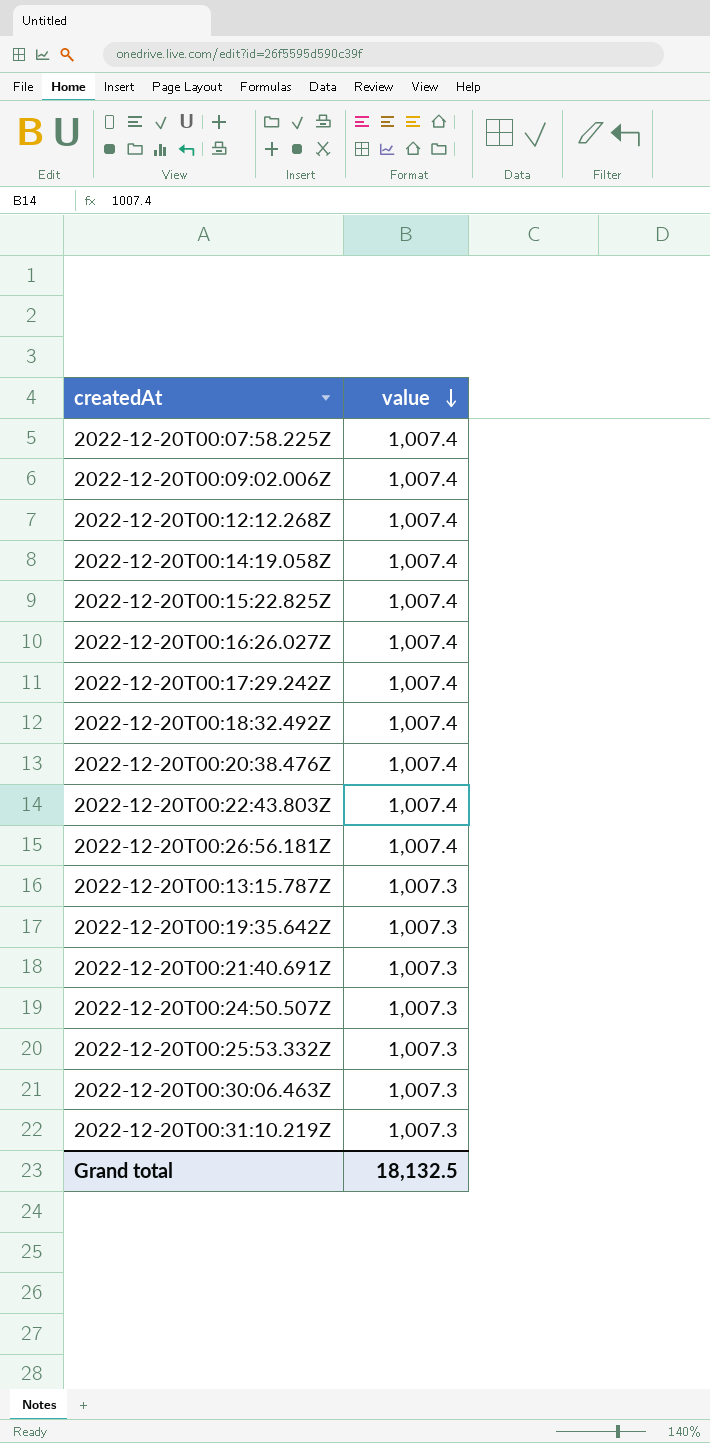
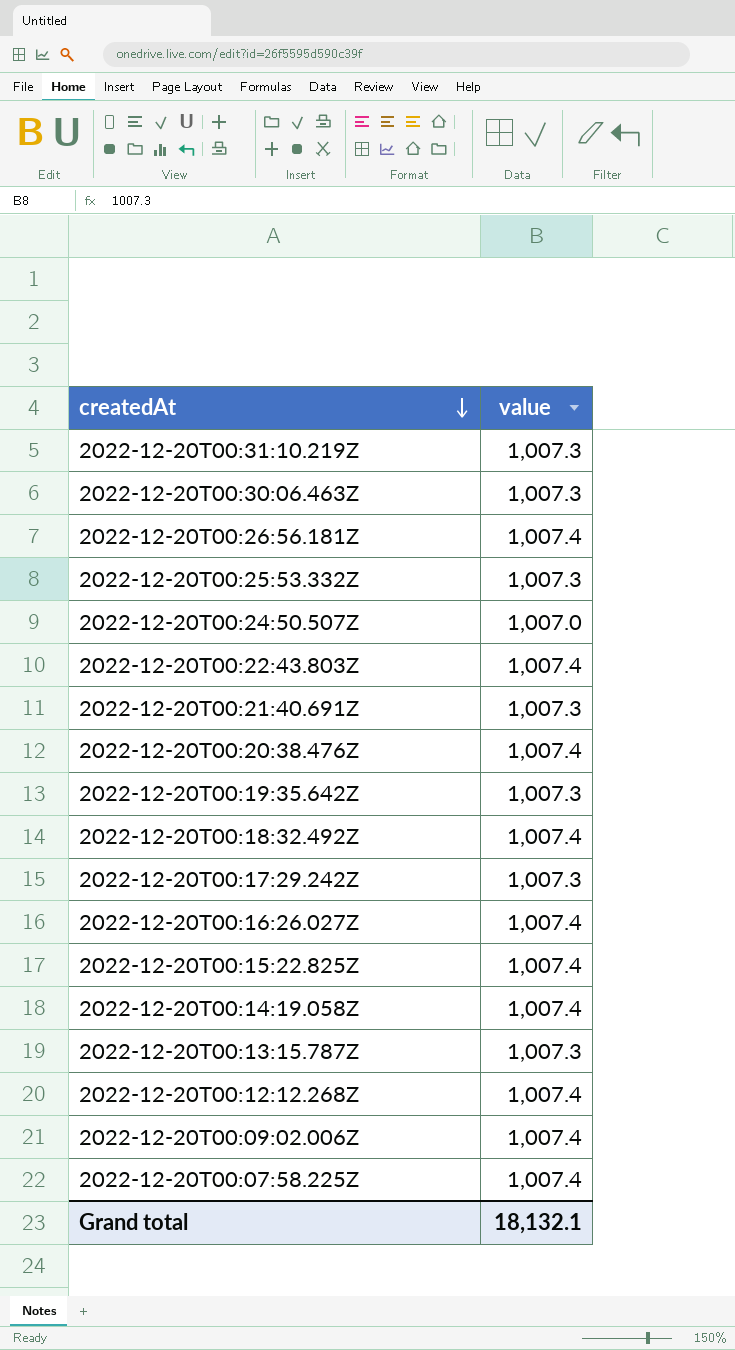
row order: value descending -> createdAt descending
2022-12-20T00:24:50.507Z | value: 1,007.3 -> 1,007.0
2022-12-20T00:17:29.242Z | value: 1,007.4 -> 1,007.3
Grand total | value: 18,132.5 -> 18,132.1

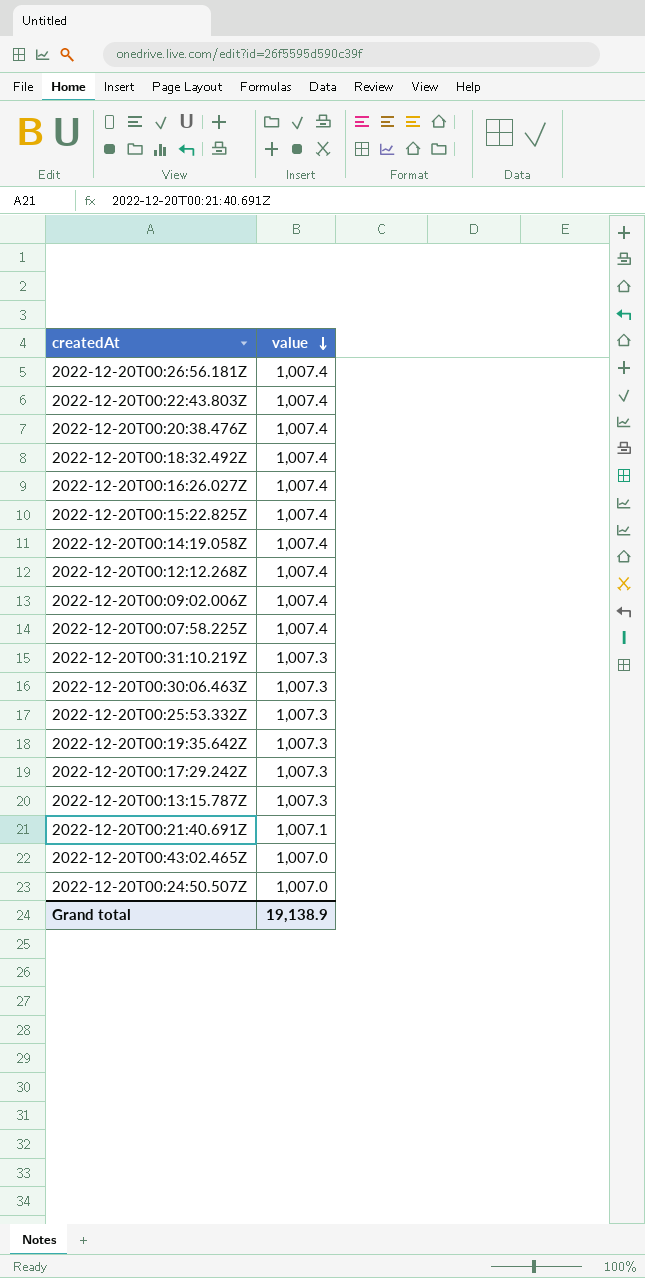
row order: createdAt descending -> value descending
2022-12-20T00:21:40.691Z | value: 1,007.3 -> 1,007.1
row 2022-12-20T00:43:02.465Z: none -> 1,007.0
Grand total | value: 18,132.1 -> 19,138.9

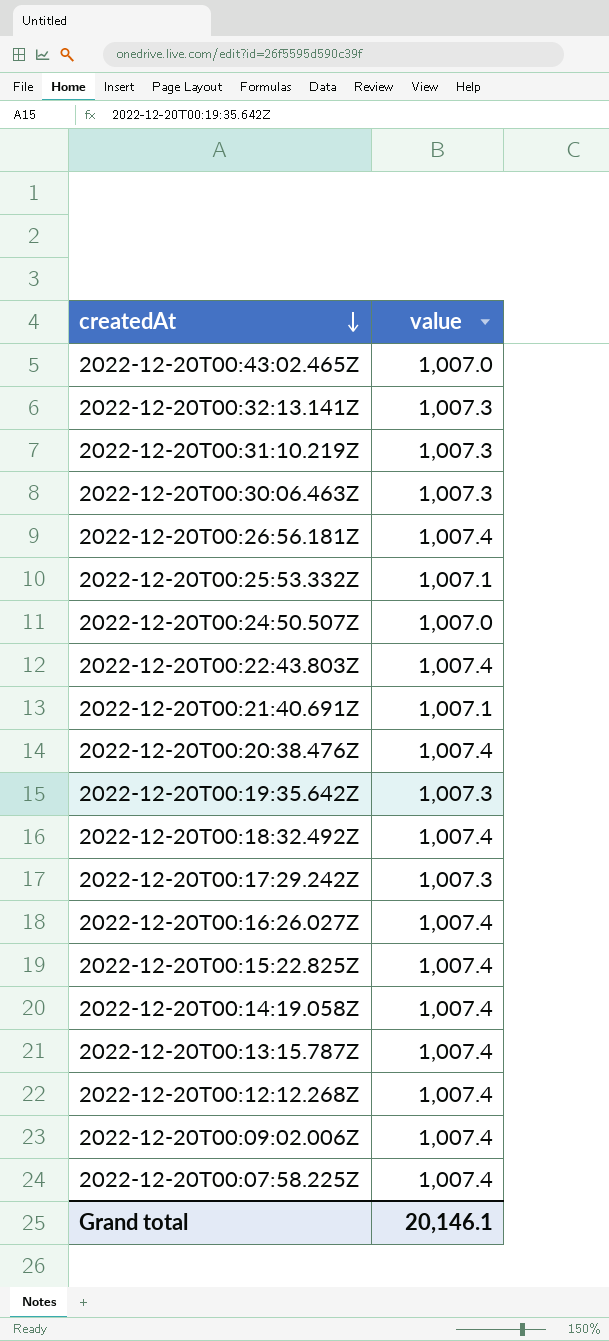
row order: value descending -> createdAt descending
row 2022-12-20T00:32:13.141Z: none -> 1,007.3
2022-12-20T00:25:53.332Z | value: 1,007.3 -> 1,007.1
2022-12-20T00:13:15.787Z | value: 1,007.3 -> 1,007.4
Grand total | value: 19,138.9 -> 20,146.1

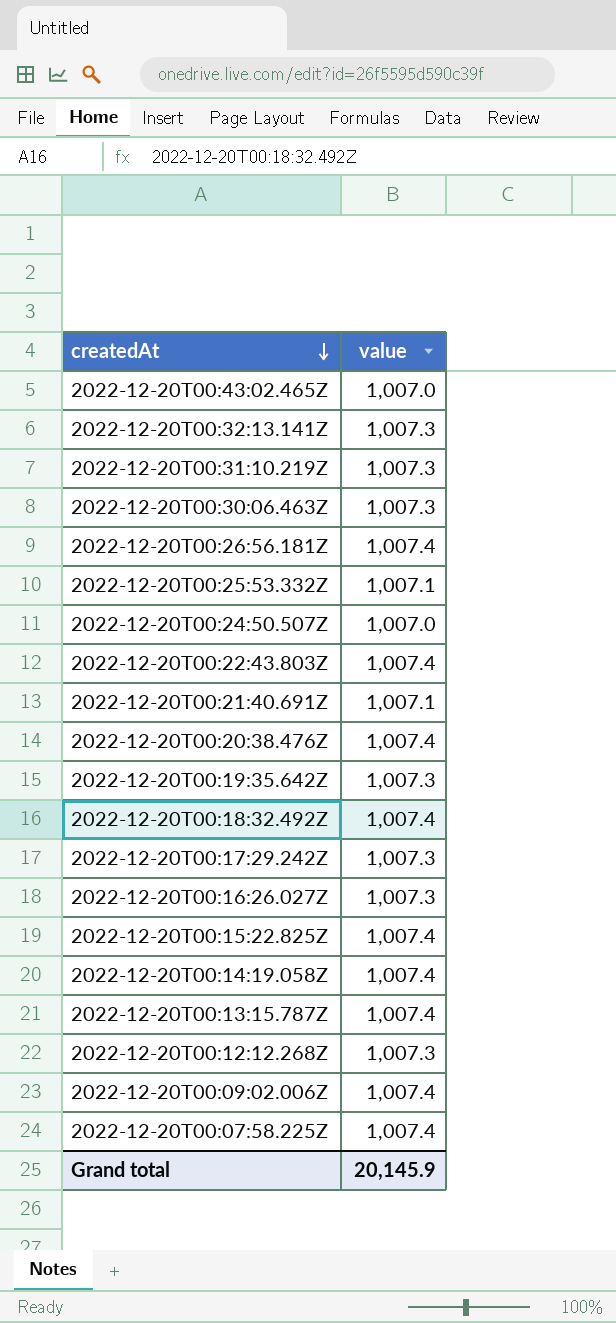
2022-12-20T00:16:26.027Z | value: 1,007.4 -> 1,007.3
2022-12-20T00:12:12.268Z | value: 1,007.4 -> 1,007.3
Grand total | value: 20,146.1 -> 20,145.9

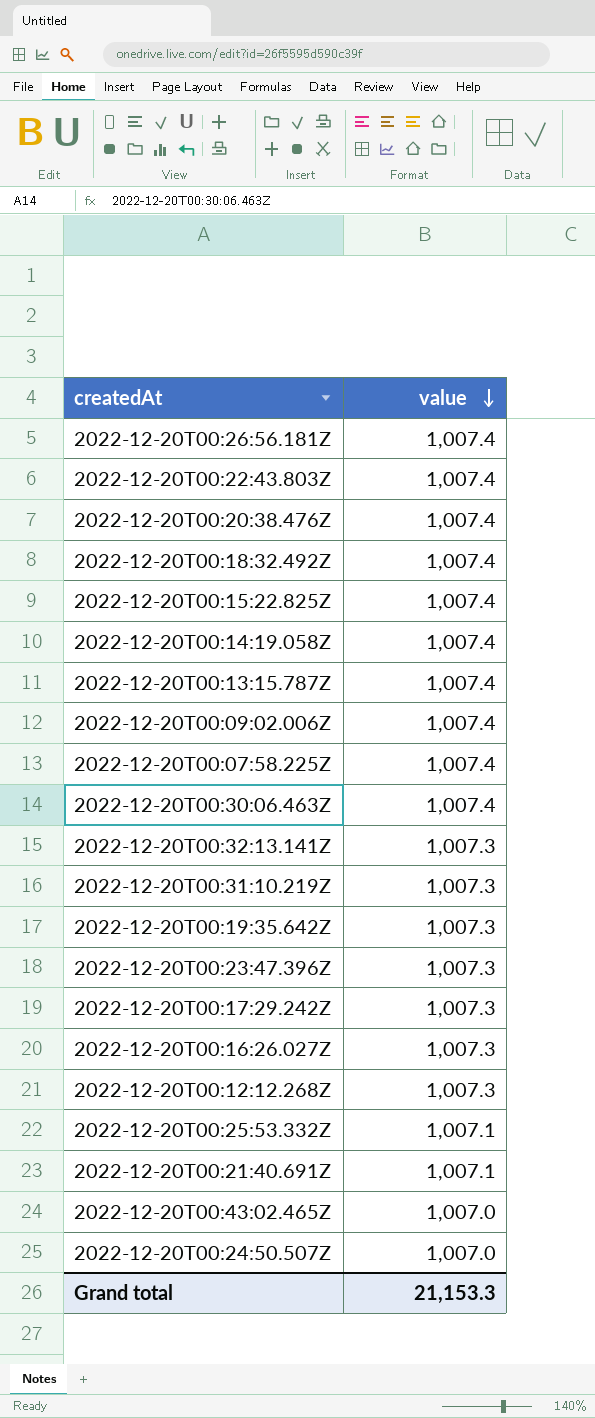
row order: createdAt descending -> value descending
2022-12-20T00:30:06.463Z | value: 1,007.3 -> 1,007.4
row 2022-12-20T00:23:47.396Z: none -> 1,007.3
Grand total | value: 20,145.9 -> 21,153.3

